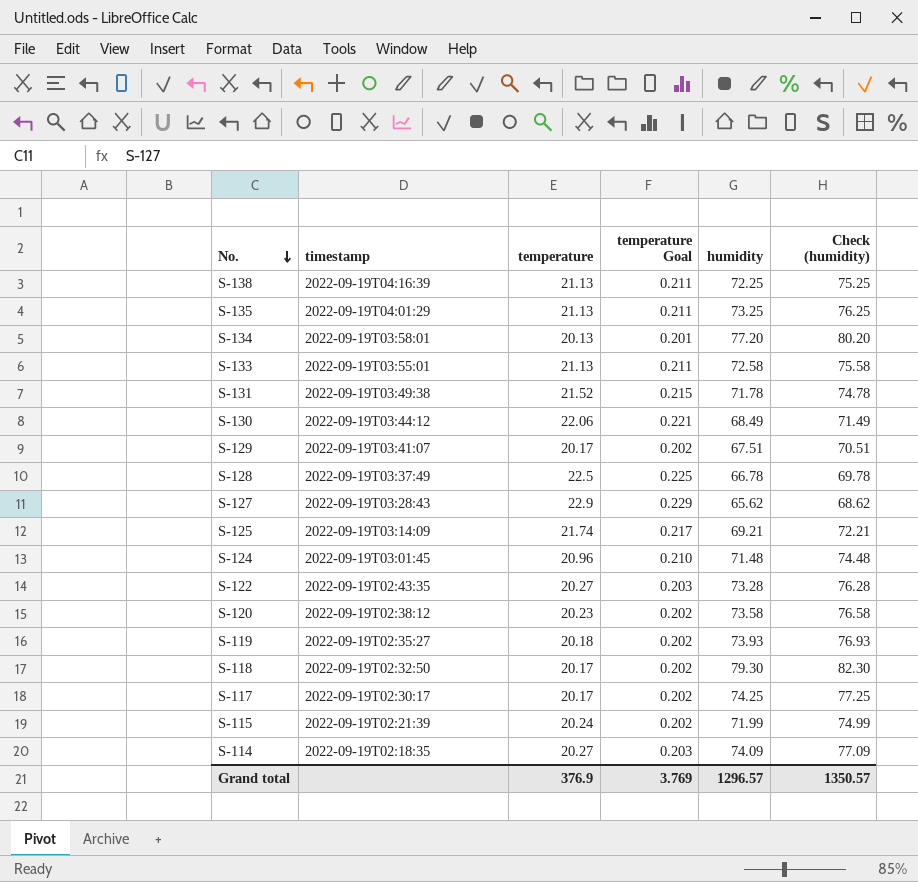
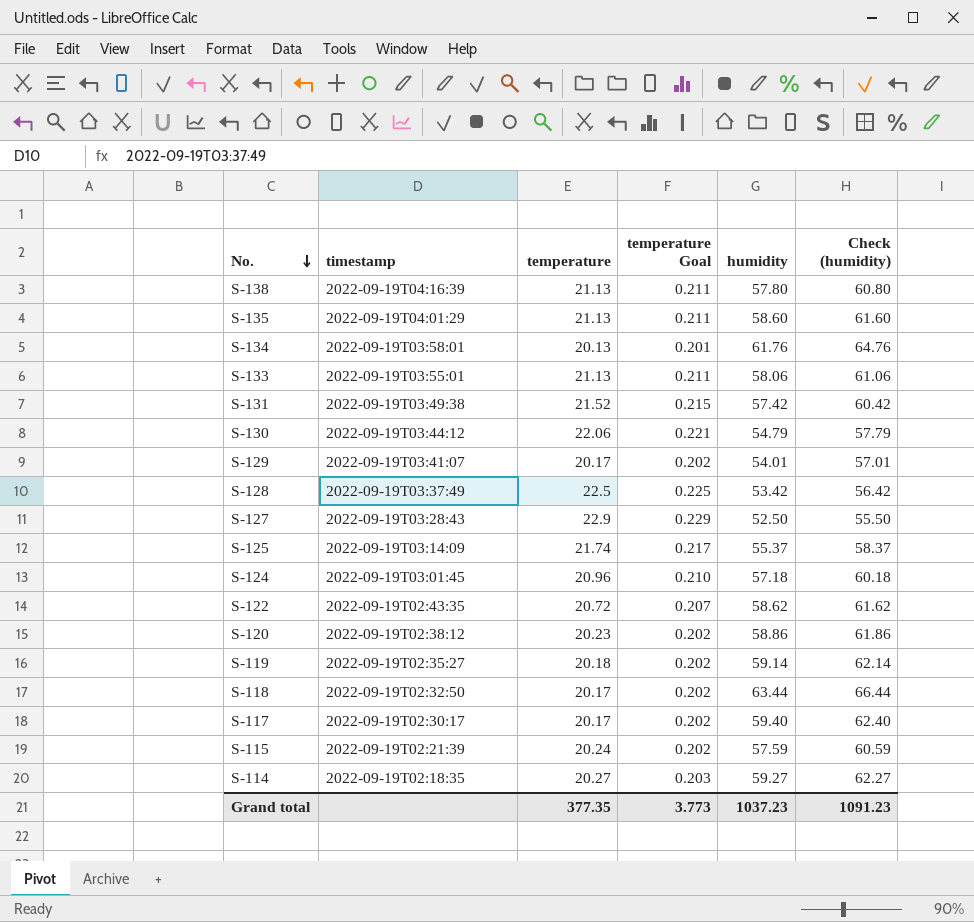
S-138 | humidity: 72.25 -> 57.80
S-138 | Check (humidity): 75.25 -> 60.80
S-135 | humidity: 73.25 -> 58.60
S-135 | Check (humidity): 76.25 -> 61.60
S-134 | humidity: 77.20 -> 61.76
S-134 | Check (humidity): 80.20 -> 64.76
S-133 | humidity: 72.58 -> 58.06
S-133 | Check (humidity): 75.58 -> 61.06
S-131 | humidity: 71.78 -> 57.42
S-131 | Check (humidity): 74.78 -> 60.42
S-130 | humidity: 68.49 -> 54.79
S-130 | Check (humidity): 71.49 -> 57.79
S-129 | humidity: 67.51 -> 54.01
S-129 | Check (humidity): 70.51 -> 57.01
S-128 | humidity: 66.78 -> 53.42
S-128 | Check (humidity): 69.78 -> 56.42
S-127 | humidity: 65.62 -> 52.50
S-127 | Check (humidity): 68.62 -> 55.50
S-125 | humidity: 69.21 -> 55.37
S-125 | Check (humidity): 72.21 -> 58.37
S-124 | humidity: 71.48 -> 57.18
S-124 | Check (humidity): 74.48 -> 60.18
S-122 | temperature: 20.27 -> 20.72
S-122 | temperature Goal: 0.203 -> 0.207
S-122 | humidity: 73.28 -> 58.62
S-122 | Check (humidity): 76.28 -> 61.62
S-120 | humidity: 73.58 -> 58.86
S-120 | Check (humidity): 76.58 -> 61.86
S-119 | humidity: 73.93 -> 59.14
S-119 | Check (humidity): 76.93 -> 62.14
S-118 | humidity: 79.30 -> 63.44
S-118 | Check (humidity): 82.30 -> 66.44
S-117 | humidity: 74.25 -> 59.40
S-117 | Check (humidity): 77.25 -> 62.40
S-115 | humidity: 71.99 -> 57.59
S-115 | Check (humidity): 74.99 -> 60.59
S-114 | humidity: 74.09 -> 59.27
S-114 | Check (humidity): 77.09 -> 62.27
Grand total | temperature: 376.9 -> 377.35
Grand total | temperature Goal: 3.769 -> 3.773
Grand total | humidity: 1296.57 -> 1037.23
Grand total | Check (humidity): 1350.57 -> 1091.23

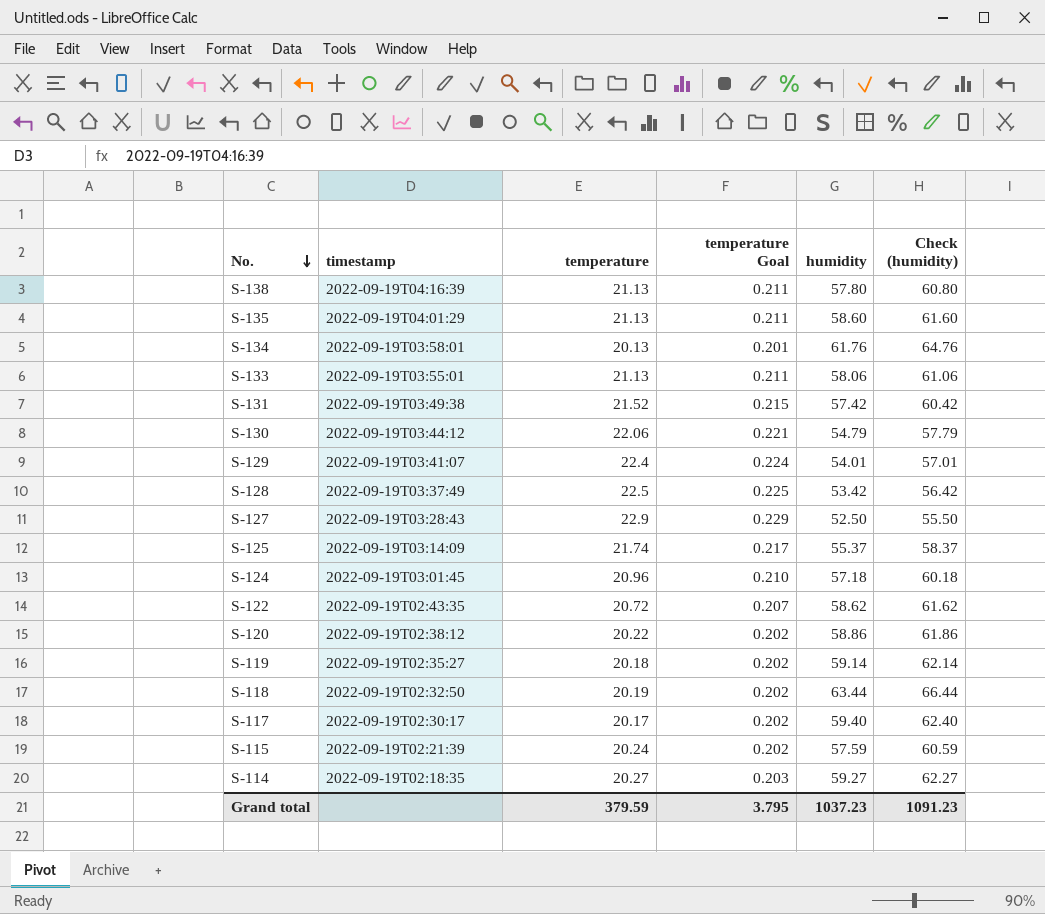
S-129 | temperature: 20.17 -> 22.4
S-129 | temperature Goal: 0.202 -> 0.224
S-120 | temperature: 20.23 -> 20.22
S-118 | temperature: 20.17 -> 20.19
Grand total | temperature: 377.35 -> 379.59
Grand total | temperature Goal: 3.773 -> 3.795

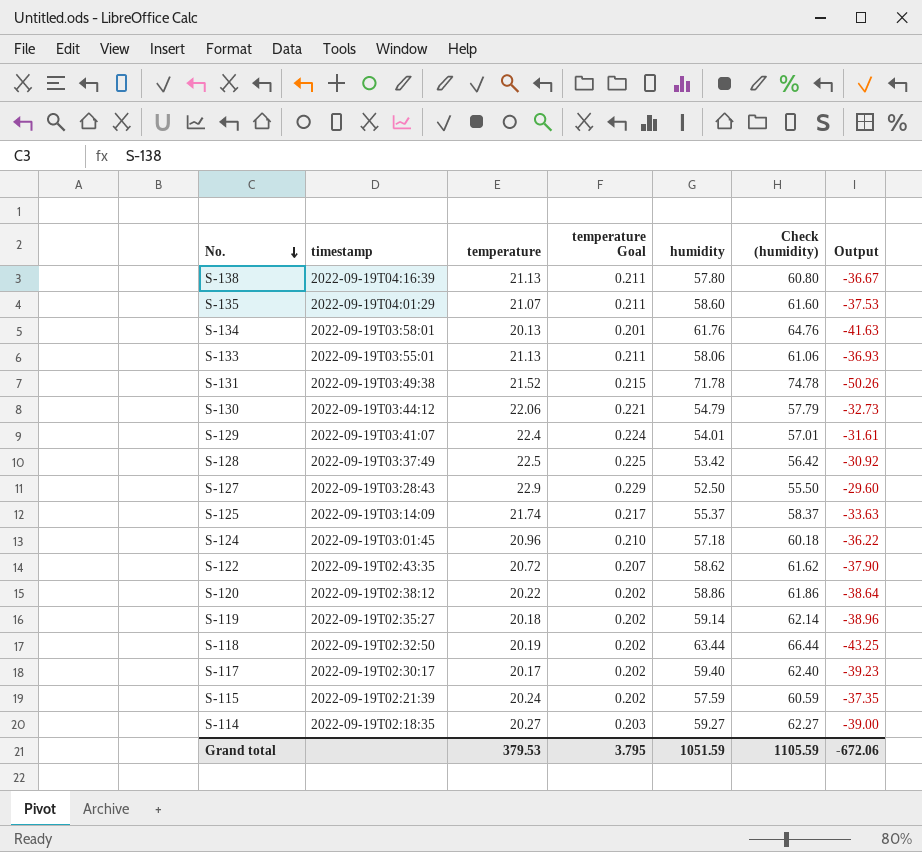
column Output | formula: none -> [temperature] - [humidity]
S-135 | temperature: 21.13 -> 21.07
S-131 | humidity: 57.42 -> 71.78
S-131 | Check (humidity): 60.42 -> 74.78
Grand total | temperature: 379.59 -> 379.53
Grand total | humidity: 1037.23 -> 1051.59
Grand total | Check (humidity): 1091.23 -> 1105.59

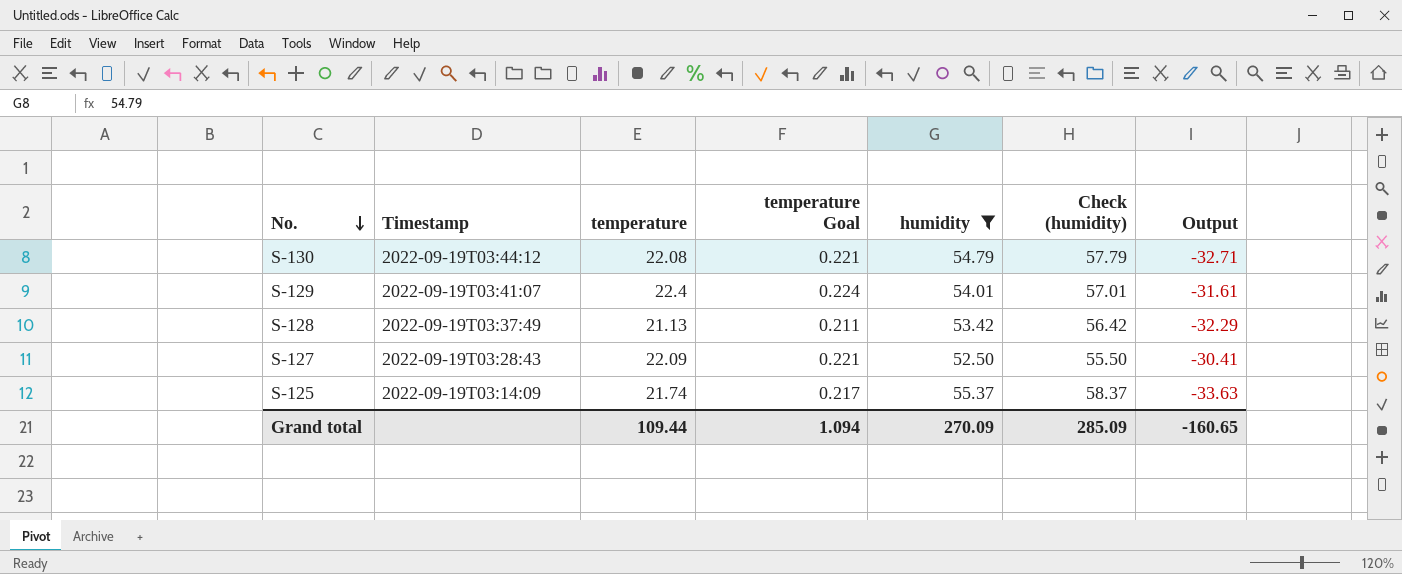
filter: none -> humidity <= 55.37
column name: timestamp -> Timestamp
S-130 | temperature: 22.06 -> 22.08
S-130 | Output: -32.73 -> -32.71
S-128 | temperature: 22.5 -> 21.13
S-128 | temperature Goal: 0.225 -> 0.211
S-128 | Output: -30.92 -> -32.29
S-127 | temperature: 22.9 -> 22.09
S-127 | temperature Goal: 0.229 -> 0.221
S-127 | Output: -29.60 -> -30.41
Grand total | temperature: 379.53 -> 109.44
Grand total | temperature Goal: 3.795 -> 1.094
Grand total | humidity: 1051.59 -> 270.09
Grand total | Check (humidity): 1105.59 -> 285.09
Grand total | Output: -672.06 -> -160.65

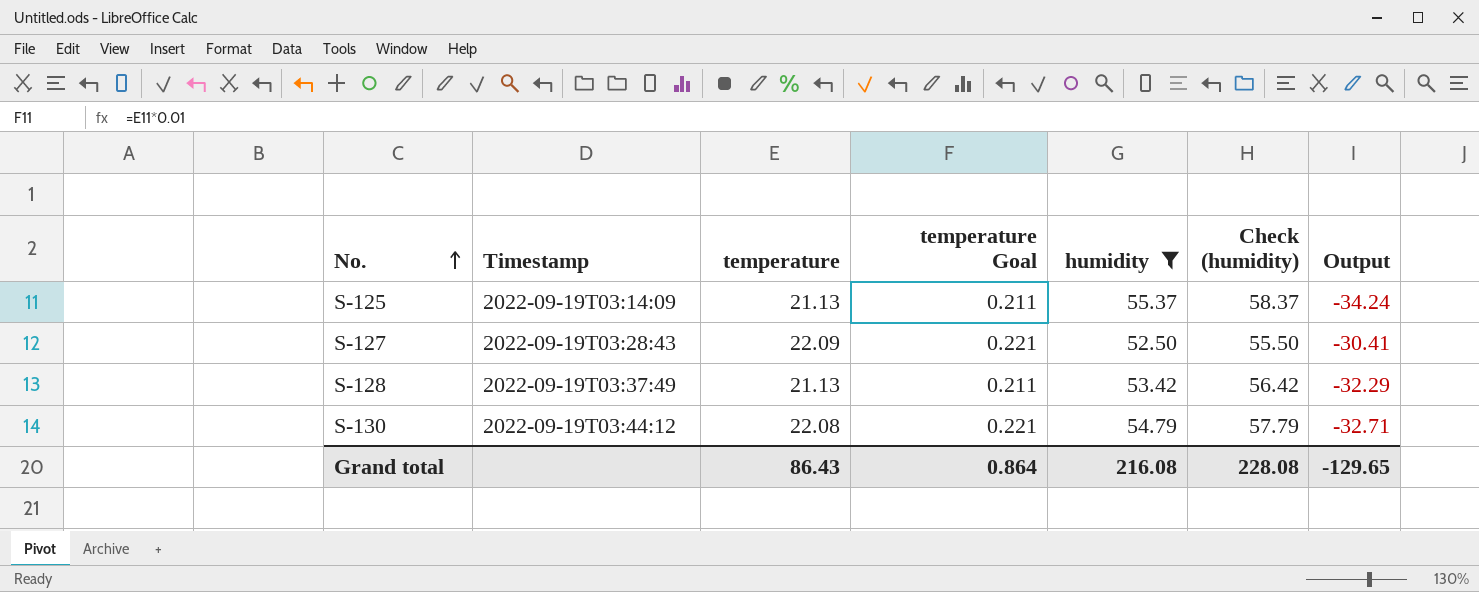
row order: No. descending -> No. ascending
row S-129: 2022-09-19T03:41:07 | 22.4 | 0.224 | 54.01 | 57.01 | -31.61 -> none
S-125 | temperature: 21.74 -> 21.13
S-125 | temperature Goal: 0.217 -> 0.211
S-125 | Output: -33.63 -> -34.24
Grand total | temperature: 109.44 -> 86.43
Grand total | temperature Goal: 1.094 -> 0.864
Grand total | humidity: 270.09 -> 216.08
Grand total | Check (humidity): 285.09 -> 228.08
Grand total | Output: -160.65 -> -129.65

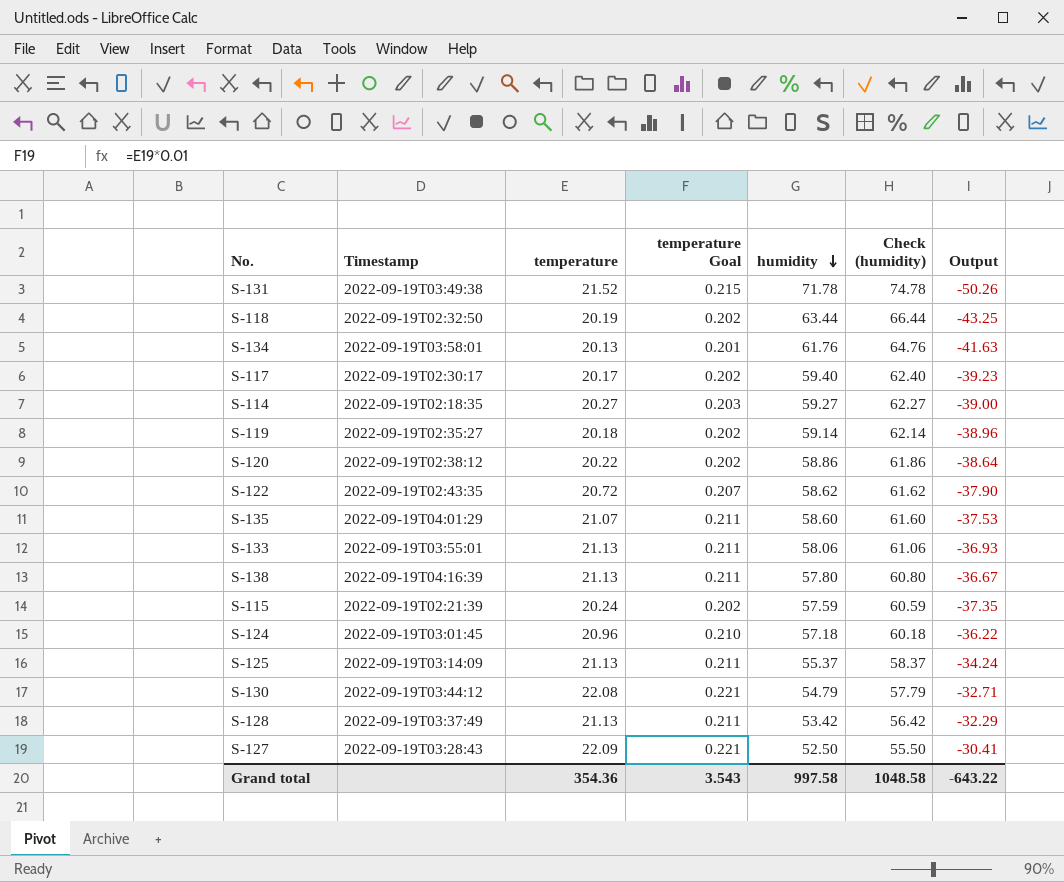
filter: humidity <= 55.37 -> none
row order: No. ascending -> humidity descending
Grand total | temperature: 86.43 -> 354.36
Grand total | temperature Goal: 0.864 -> 3.543
Grand total | humidity: 216.08 -> 997.58
Grand total | Check (humidity): 228.08 -> 1048.58
Grand total | Output: -129.65 -> -643.22

